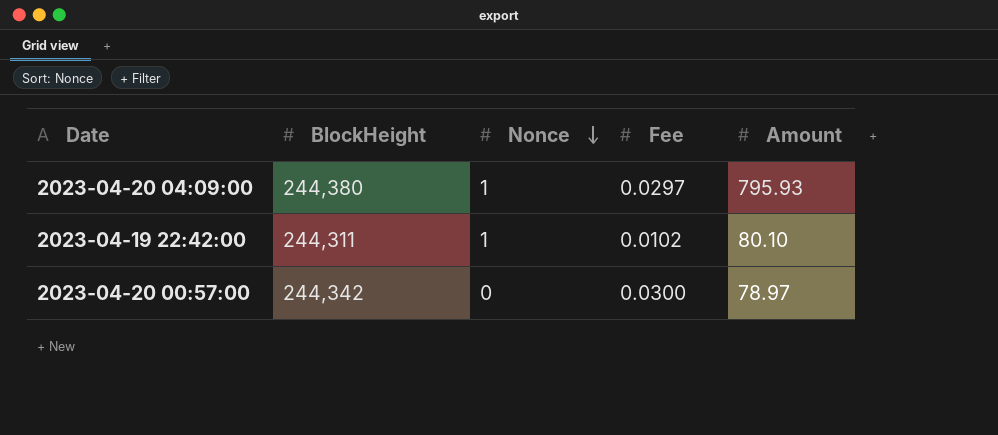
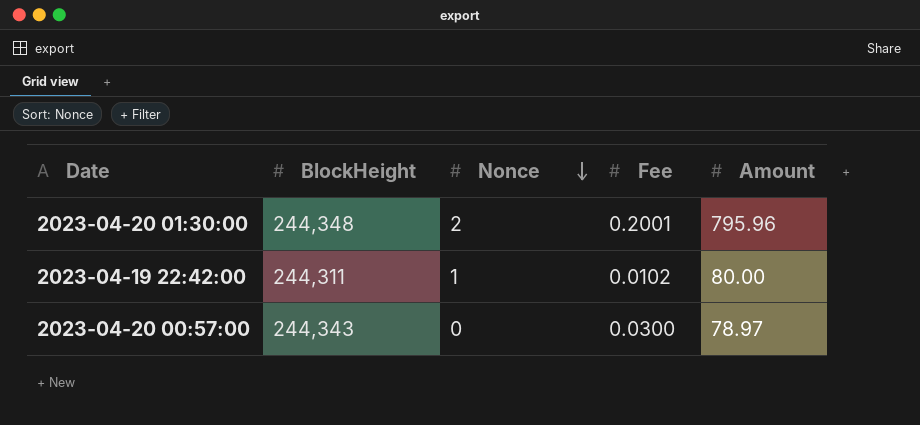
row 2023-04-20 04:09:00: 244,380 | 1 | 0.0297 | 795.93 -> none
row 2023-04-20 01:30:00: none -> 244,348 | 2 | 0.2001 | 795.96
2023-04-19 22:42:00 | Amount: 80.10 -> 80.00
2023-04-20 00:57:00 | BlockHeight: 244,342 -> 244,343

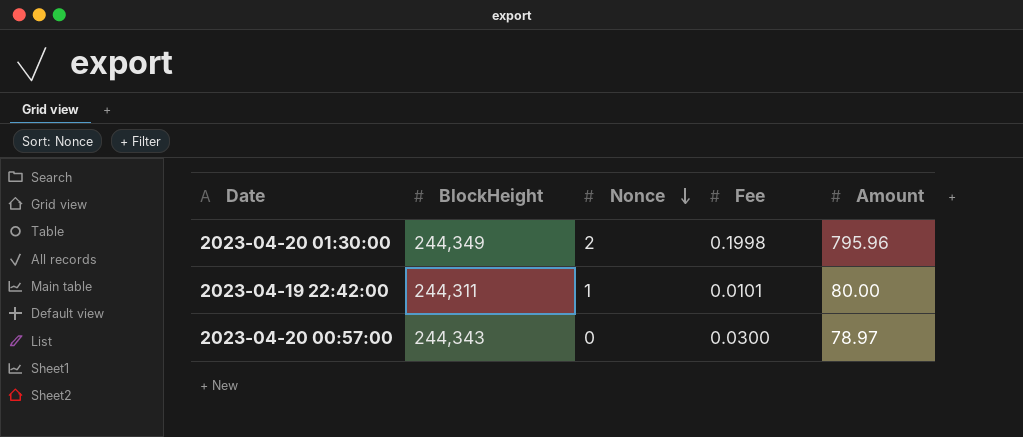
2023-04-20 01:30:00 | BlockHeight: 244,348 -> 244,349
2023-04-20 01:30:00 | Fee: 0.2001 -> 0.1998
2023-04-19 22:42:00 | Fee: 0.0102 -> 0.0101

